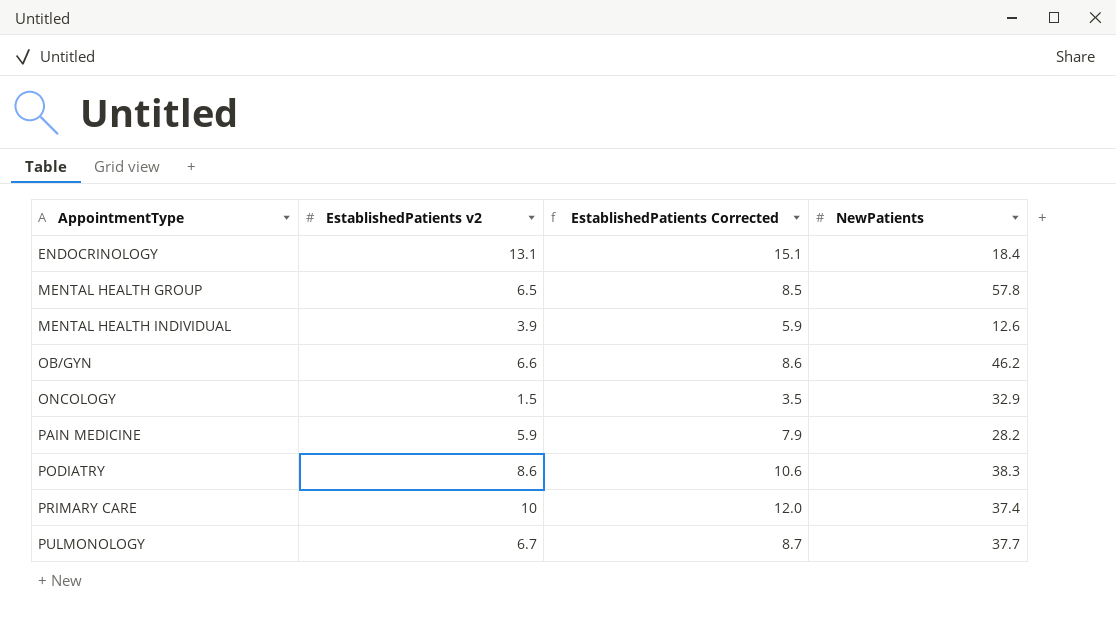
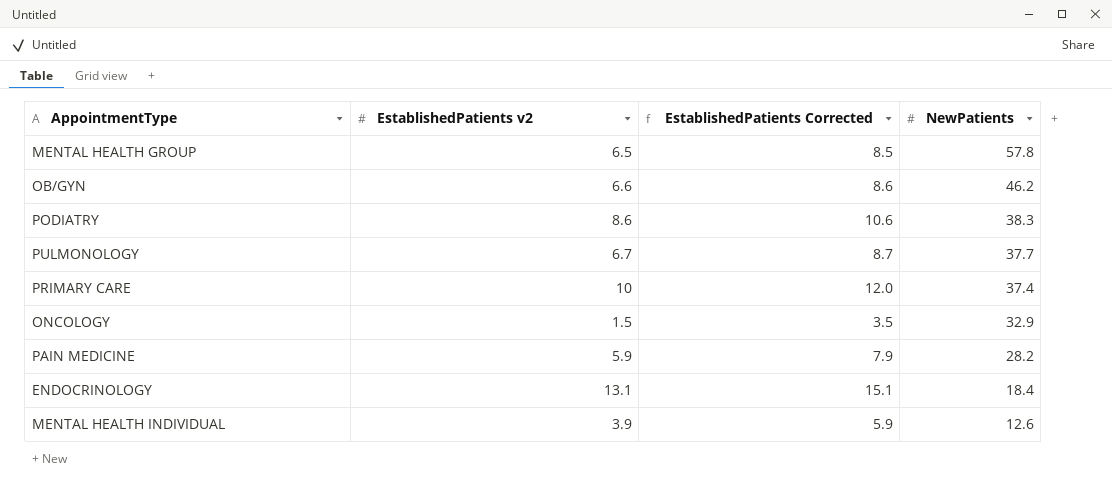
row order: AppointmentType ascending -> NewPatients descending

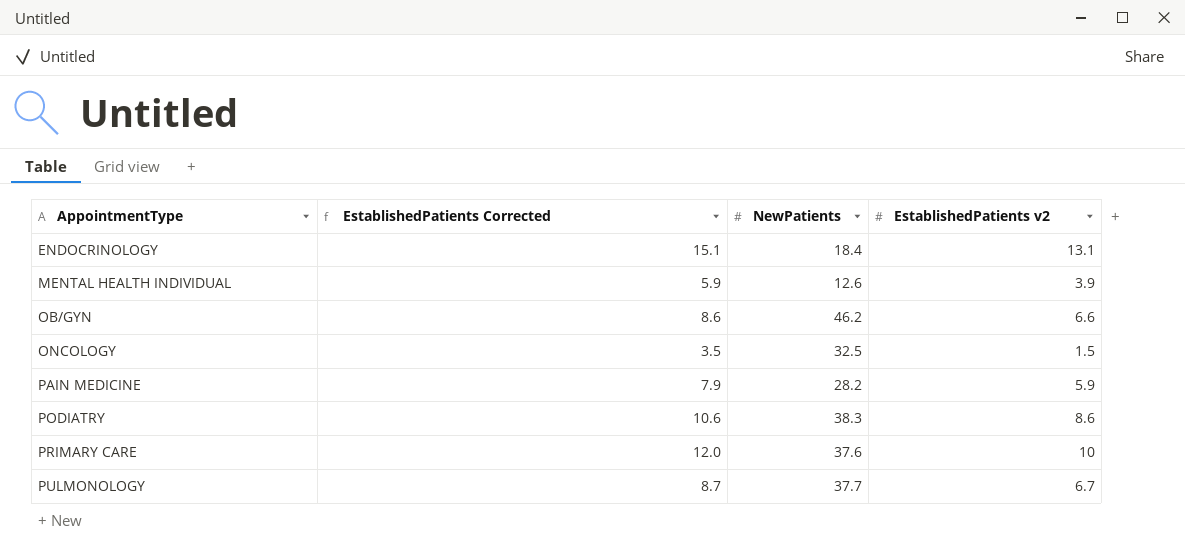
row order: NewPatients descending -> AppointmentType ascending
column EstablishedPatients v2 | position: 2 -> 4
row MENTAL HEALTH GROUP: 6.5 | 8.5 | 57.8 -> none
ONCOLOGY | NewPatients: 32.9 -> 32.5
PRIMARY CARE | NewPatients: 37.4 -> 37.6

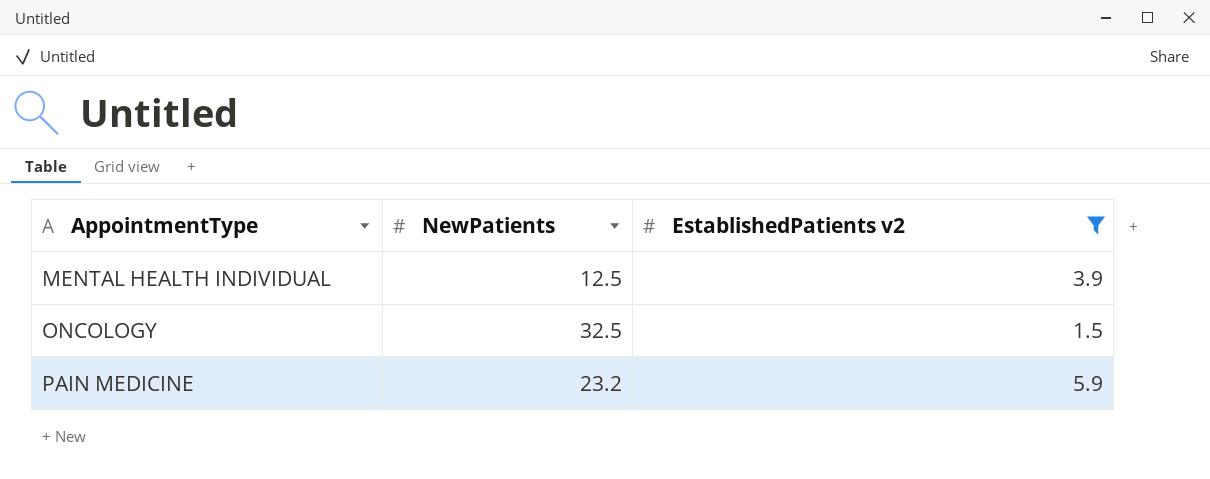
filter: none -> EstablishedPatients v2 <= 5.9
column EstablishedPatients Corrected | formula: [EstablishedPatients v2] + 2 -> none
MENTAL HEALTH INDIVIDUAL | NewPatients: 12.6 -> 12.5
PAIN MEDICINE | NewPatients: 28.2 -> 23.2

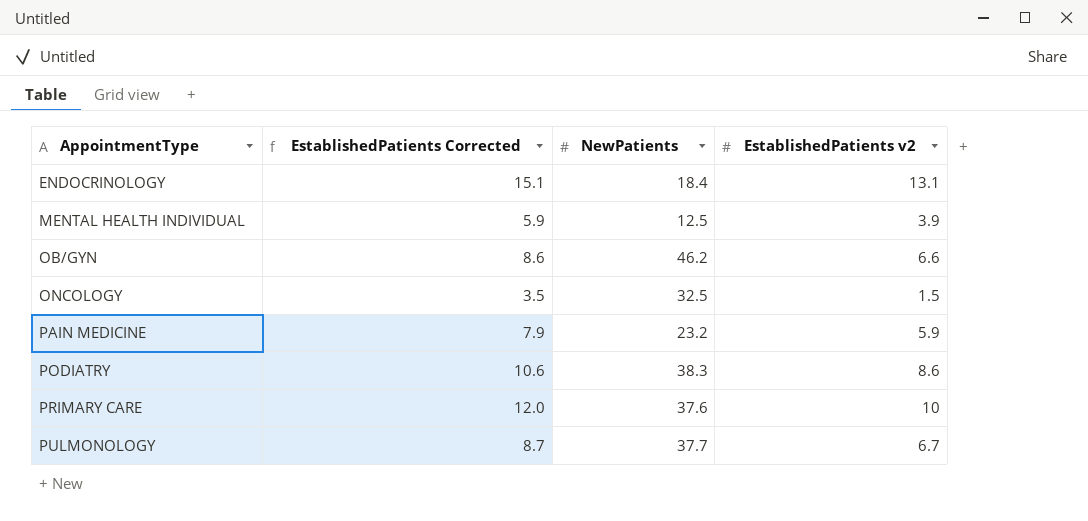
filter: EstablishedPatients v2 <= 5.9 -> none
column EstablishedPatients Corrected | formula: none -> [EstablishedPatients v2] + 2

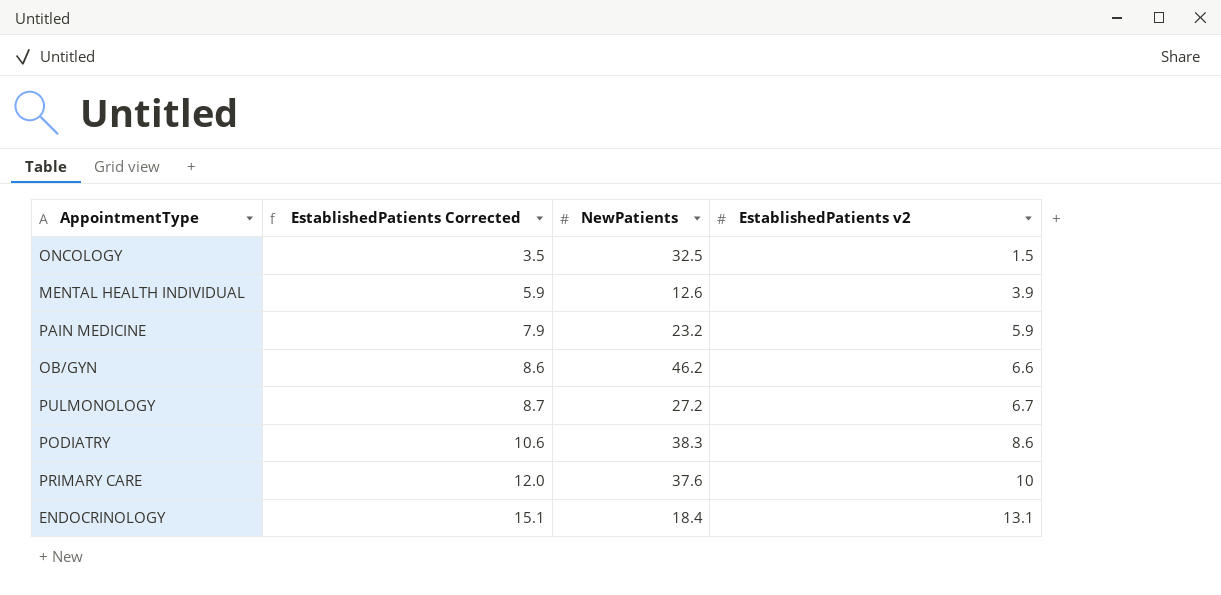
row order: AppointmentType ascending -> EstablishedPatients Corrected ascending
MENTAL HEALTH INDIVIDUAL | NewPatients: 12.5 -> 12.6
PULMONOLOGY | NewPatients: 37.7 -> 27.2

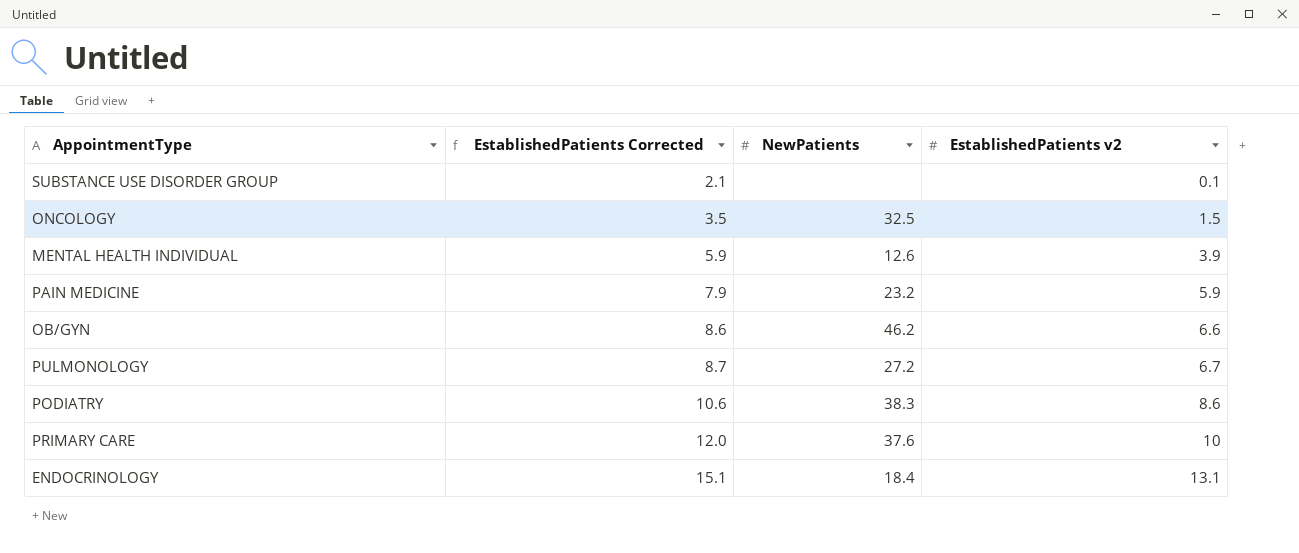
row SUBSTANCE USE DISORDER GROUP: none -> 2.1 | none | 0.1

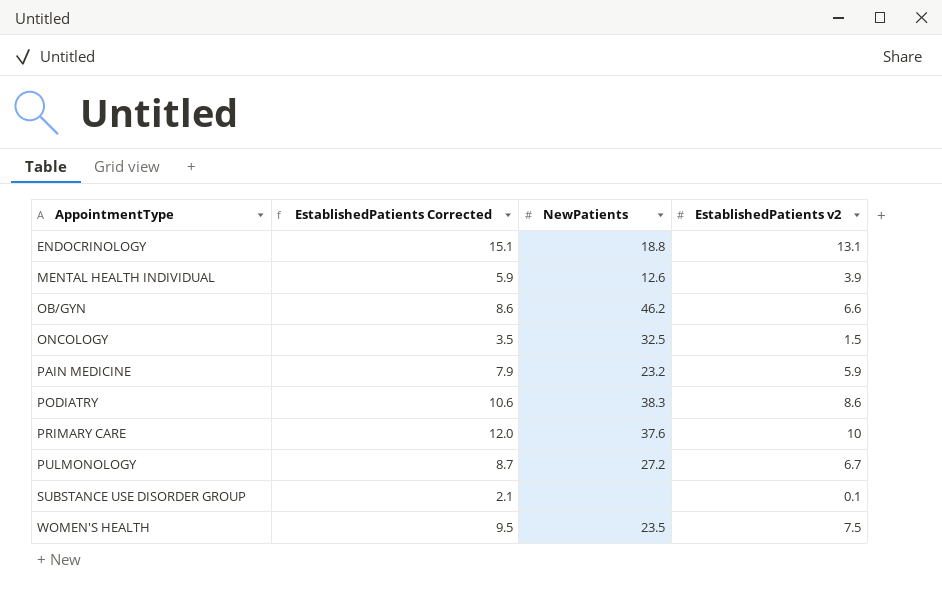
row order: EstablishedPatients Corrected ascending -> AppointmentType ascending
ENDOCRINOLOGY | NewPatients: 18.4 -> 18.8
row WOMEN'S HEALTH: none -> 9.5 | 23.5 | 7.5

